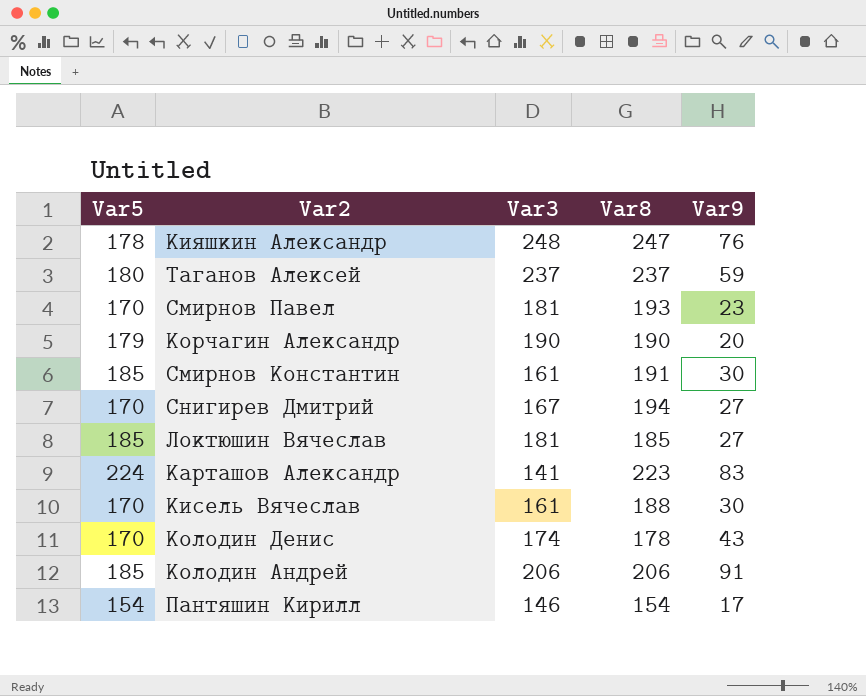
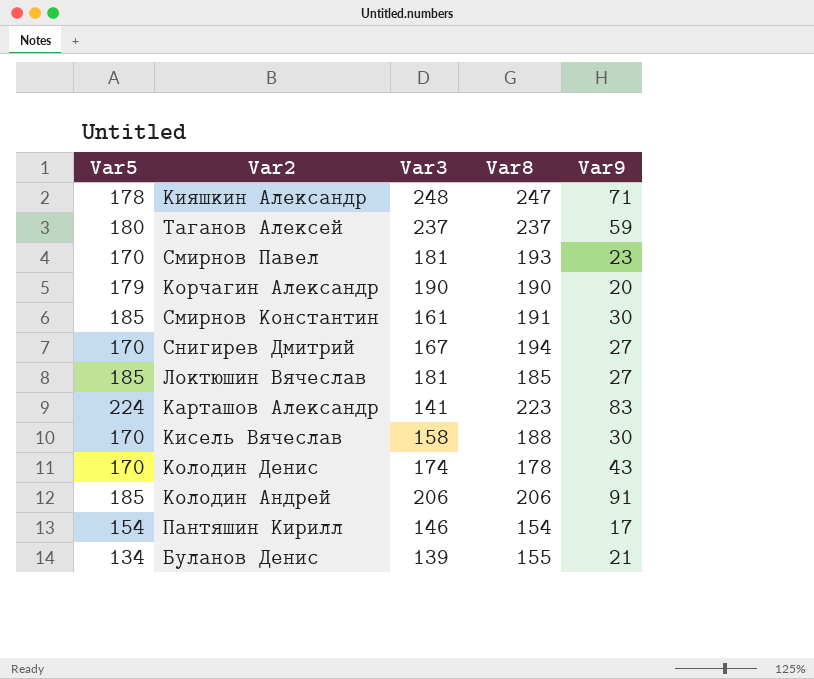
Кияшкин Александр | Var9: 76 -> 71
Кисель Вячеслав | Var3: 161 -> 158
row Буланов Денис: none -> 134 | 139 | 155 | 21

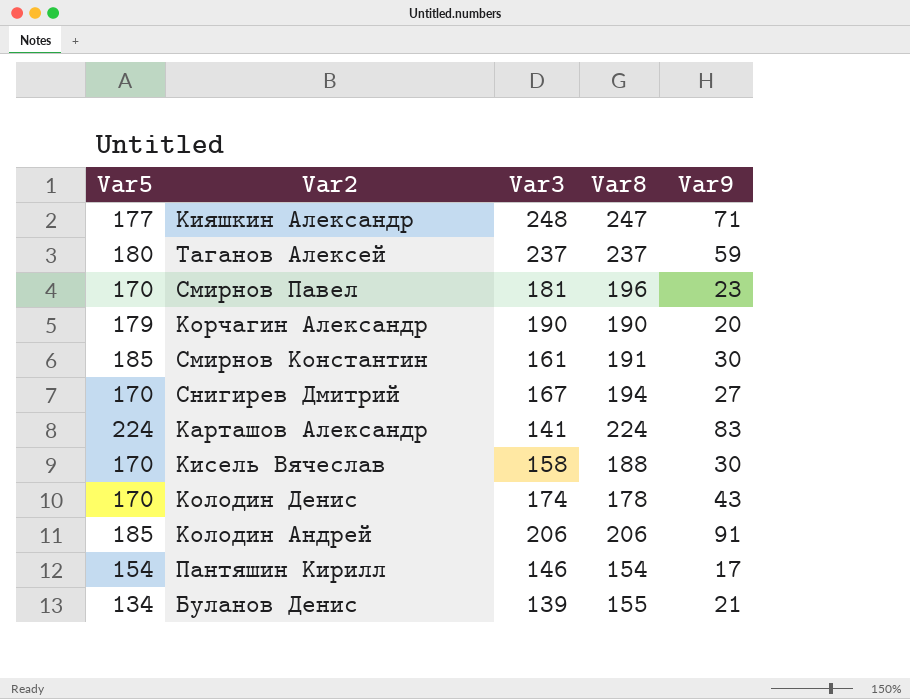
row Локтюшин Вячеслав: 185 | 181 | 185 | 27 -> none
Кияшкин Александр | Var5: 178 -> 177
Смирнов Павел | Var8: 193 -> 196
Карташов Александр | Var8: 223 -> 224

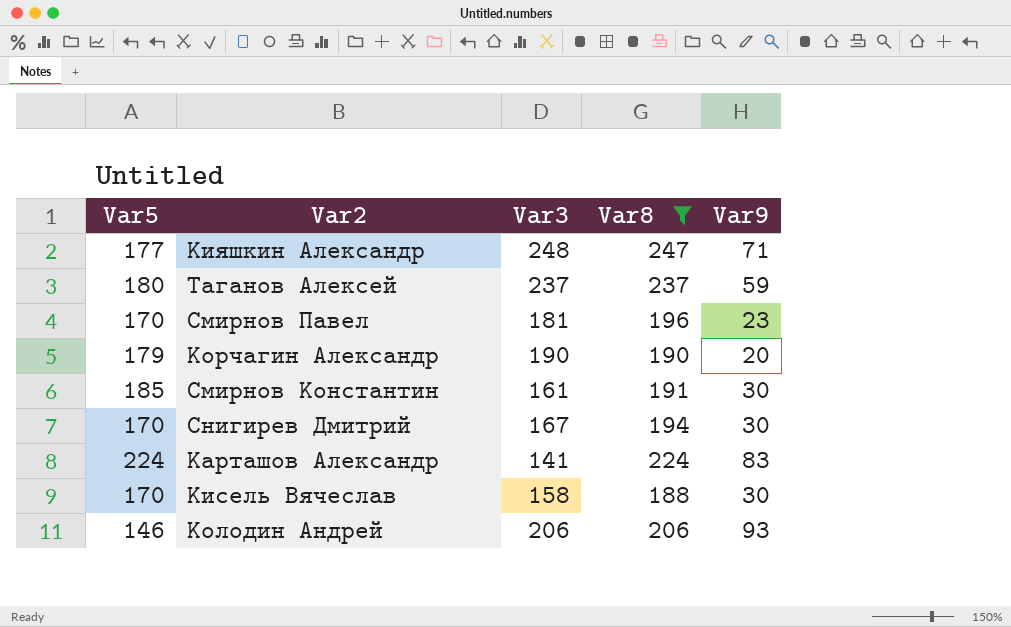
filter: none -> Var8 >= 188
Снигирев Дмитрий | Var9: 27 -> 30
Колодин Андрей | Var5: 185 -> 146
Колодин Андрей | Var9: 91 -> 93

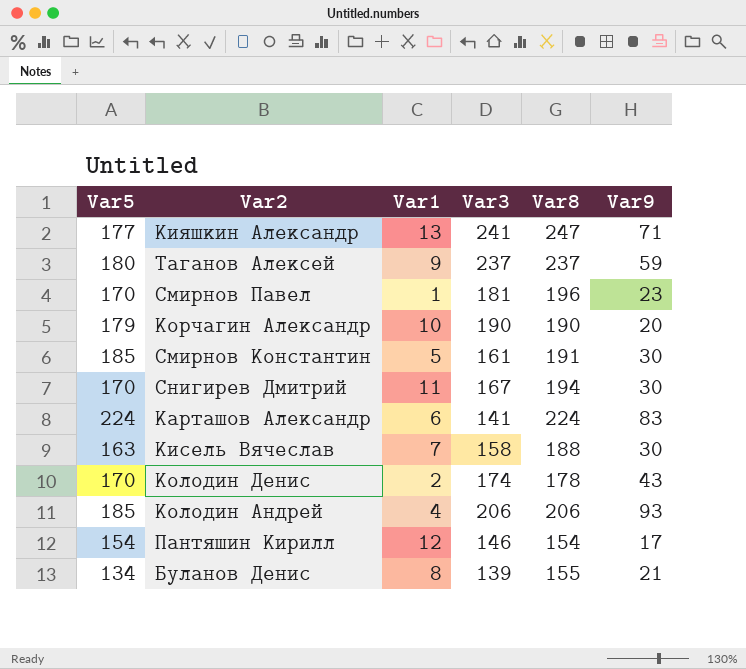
filter: Var8 >= 188 -> none
column Var1 | position: none -> 3
Кияшкин Александр | Var3: 248 -> 241
Кисель Вячеслав | Var5: 170 -> 163
Колодин Андрей | Var5: 146 -> 185

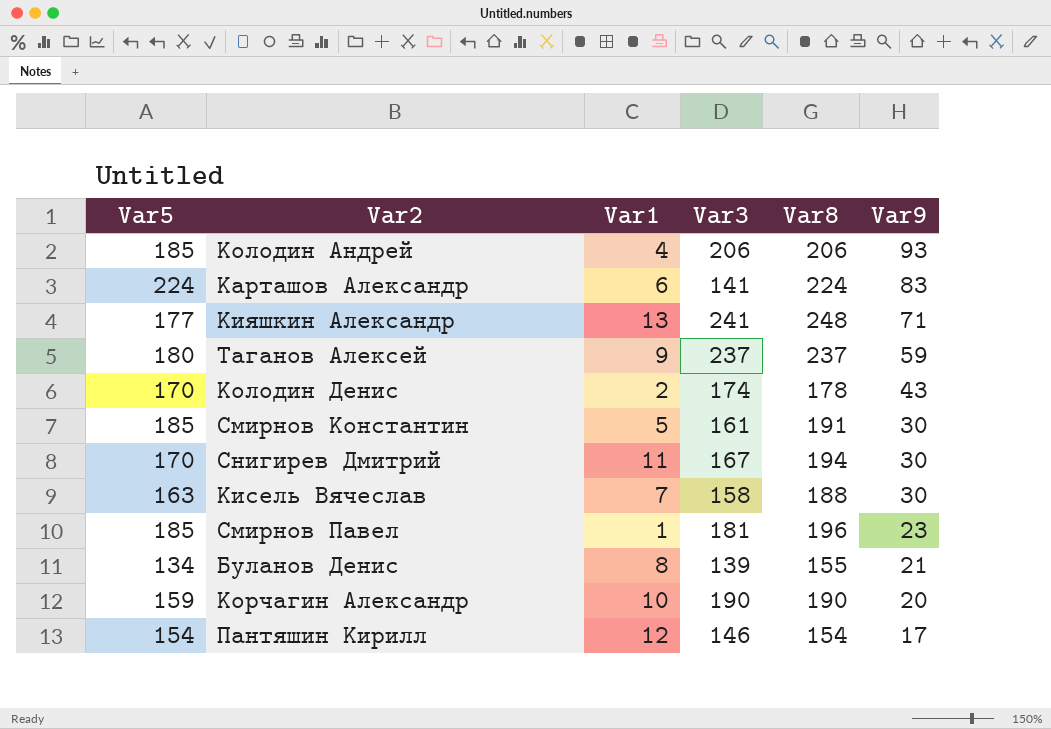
row order: none -> Var9 descending
Кияшкин Александр | Var8: 247 -> 248
Смирнов Павел | Var5: 170 -> 185
Корчагин Александр | Var5: 179 -> 159

